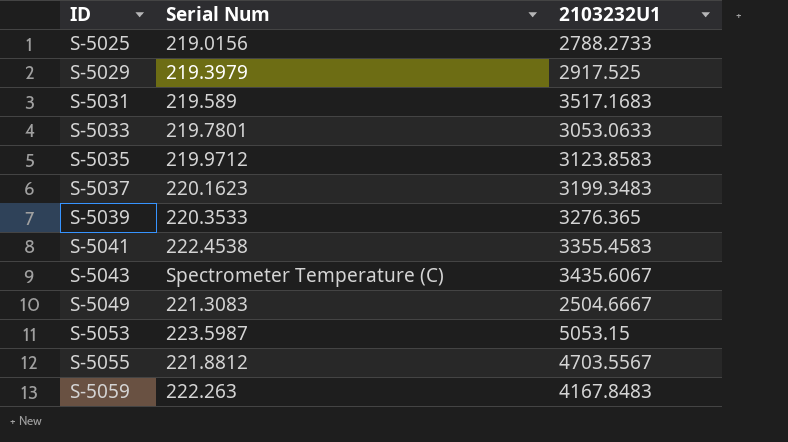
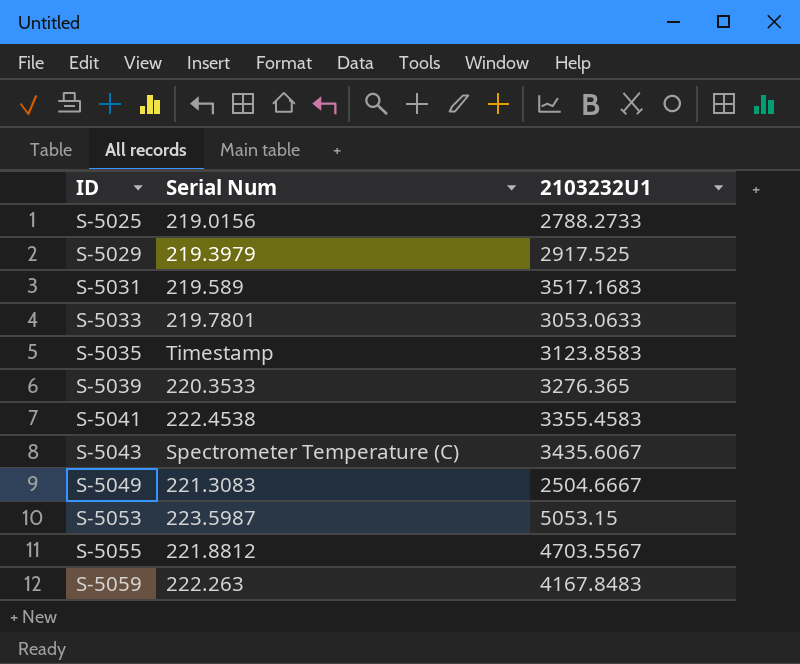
row S-5037: 220.1623 | 3199.3483 -> none
S-5035 | Serial Num: 219.9712 -> Timestamp

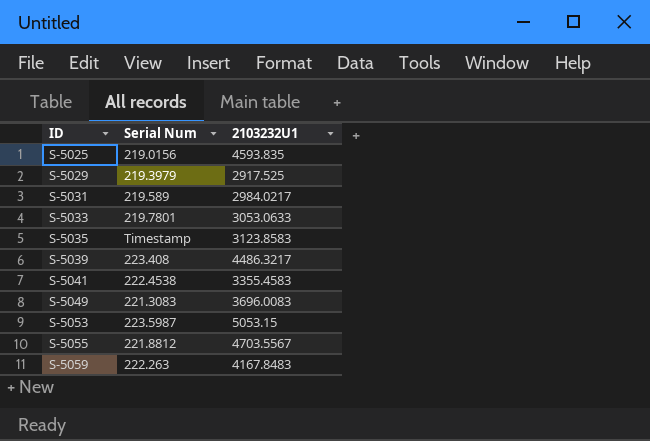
row S-5043: Spectrometer Temperature (C) | 3435.6067 -> none
S-5025 | 2103232U1: 2788.2733 -> 4593.835
S-5031 | 2103232U1: 3517.1683 -> 2984.0217
S-5039 | Serial Num: 220.3533 -> 223.408
S-5039 | 2103232U1: 3276.365 -> 4486.3217
S-5049 | 2103232U1: 2504.6667 -> 3696.0083

